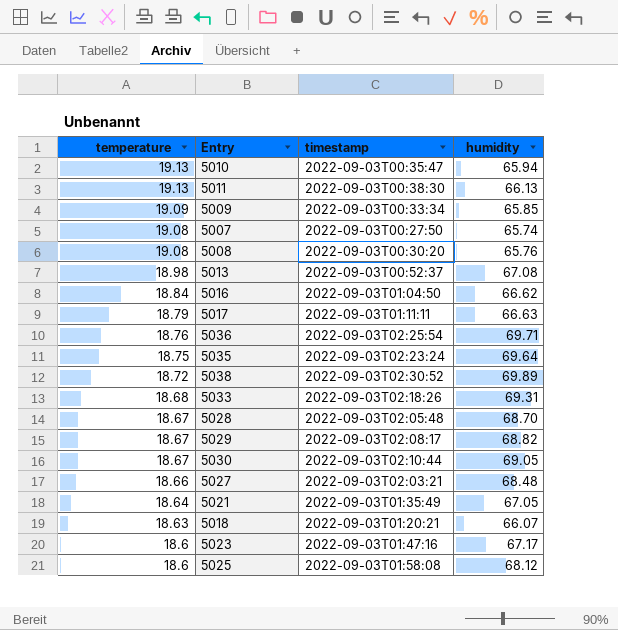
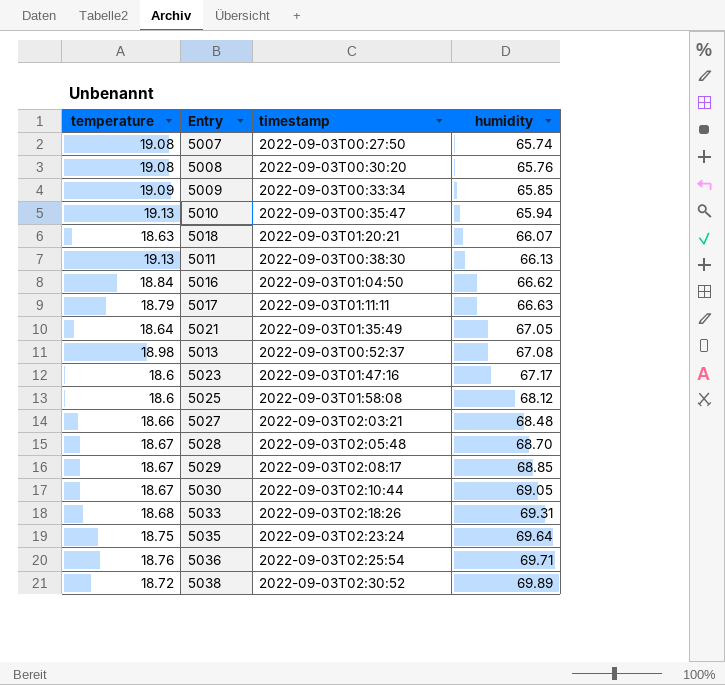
row order: temperature descending -> humidity ascending
5029 | humidity: 68.82 -> 68.85

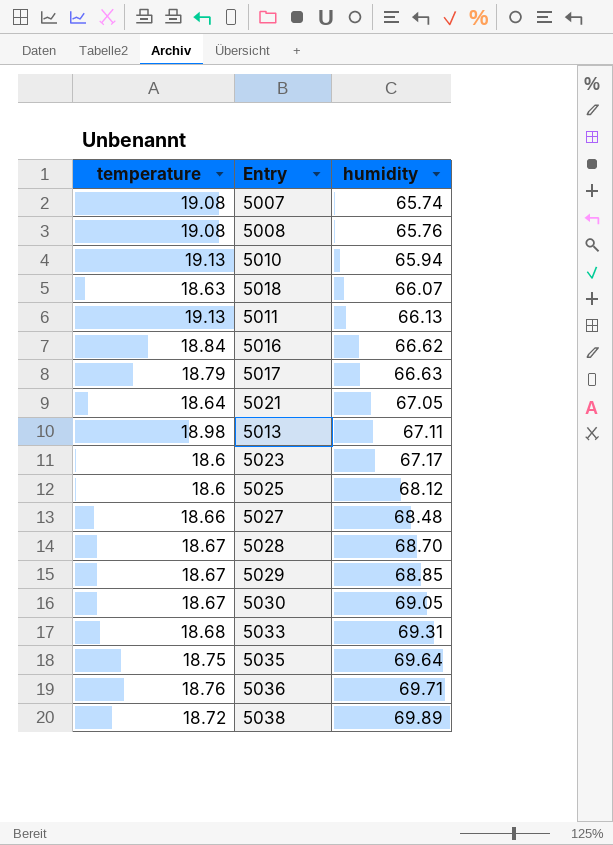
column timestamp | position: 3 -> none
row 5009: 19.09 | 2022-09-03T00:33:34 | 65.85 -> none
5013 | humidity: 67.08 -> 67.11

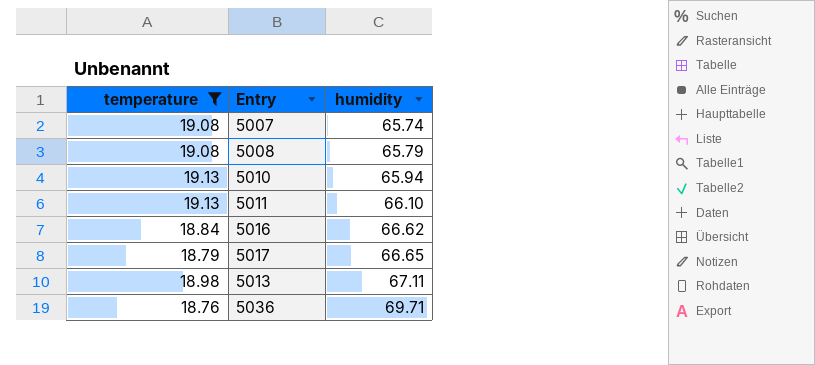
filter: none -> temperature >= 18.76
5008 | humidity: 65.76 -> 65.79
5011 | humidity: 66.13 -> 66.10
5017 | humidity: 66.63 -> 66.65

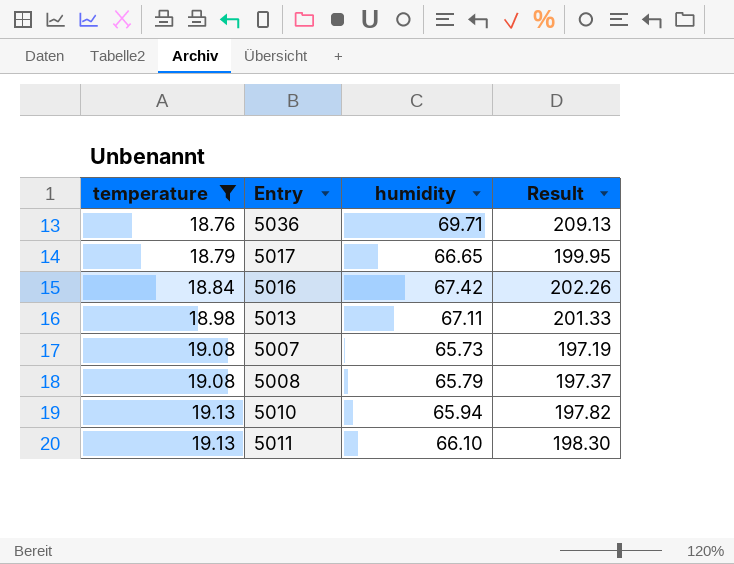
row order: humidity ascending -> temperature ascending
column Result | formula: none -> [humidity] * 3
5016 | humidity: 66.62 -> 67.42
5007 | humidity: 65.74 -> 65.73

